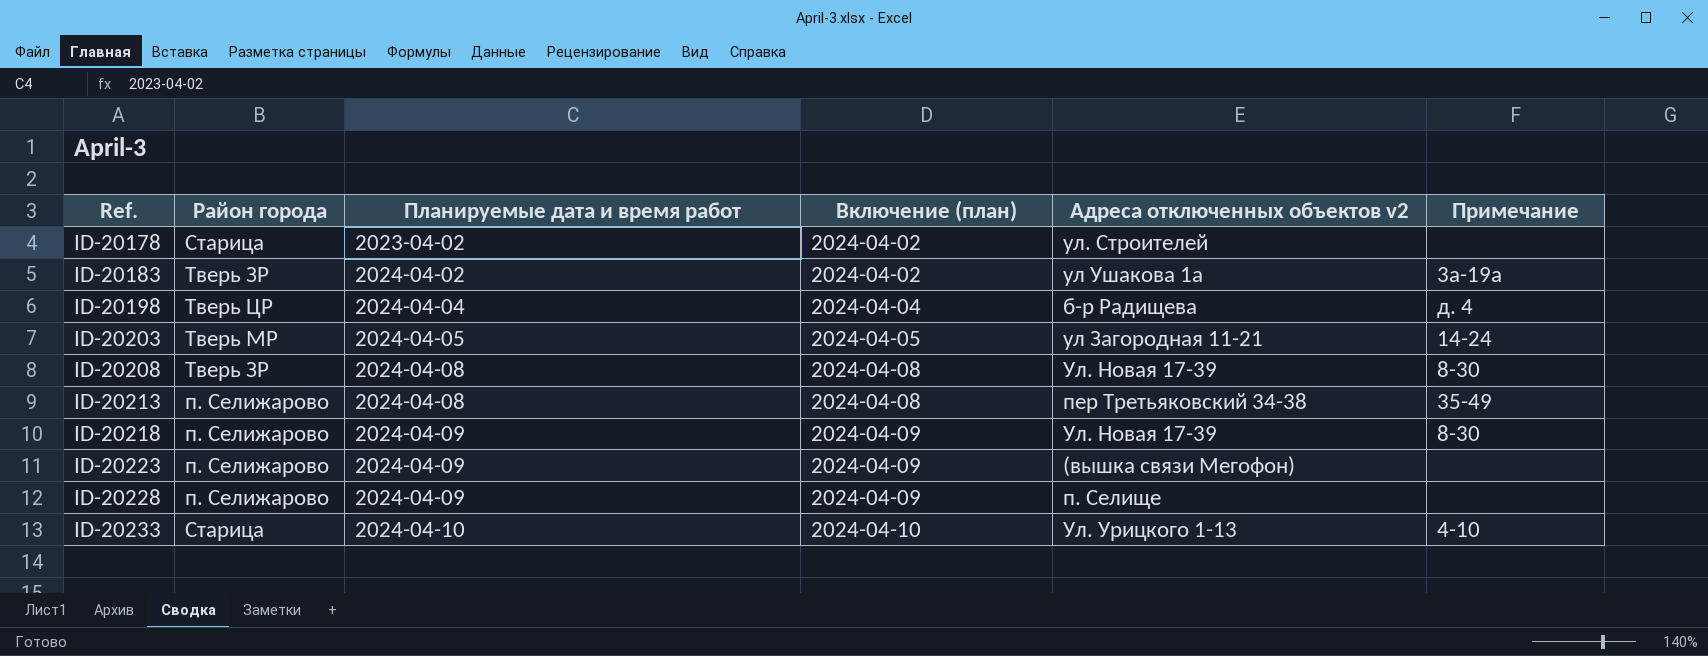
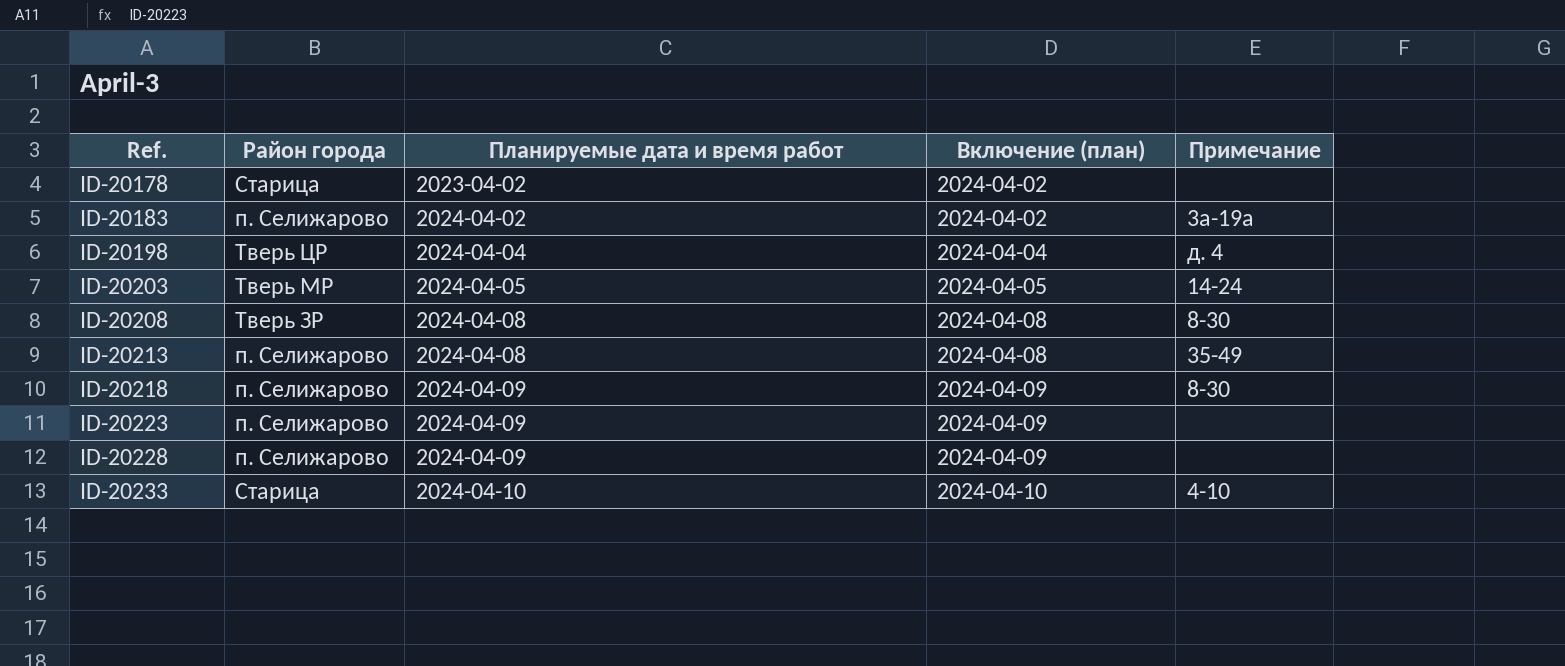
column Адреса отключенных объектов v2 | position: 5 -> none
ID-20183 | Район города: Тверь ЗР -> п. Селижарово

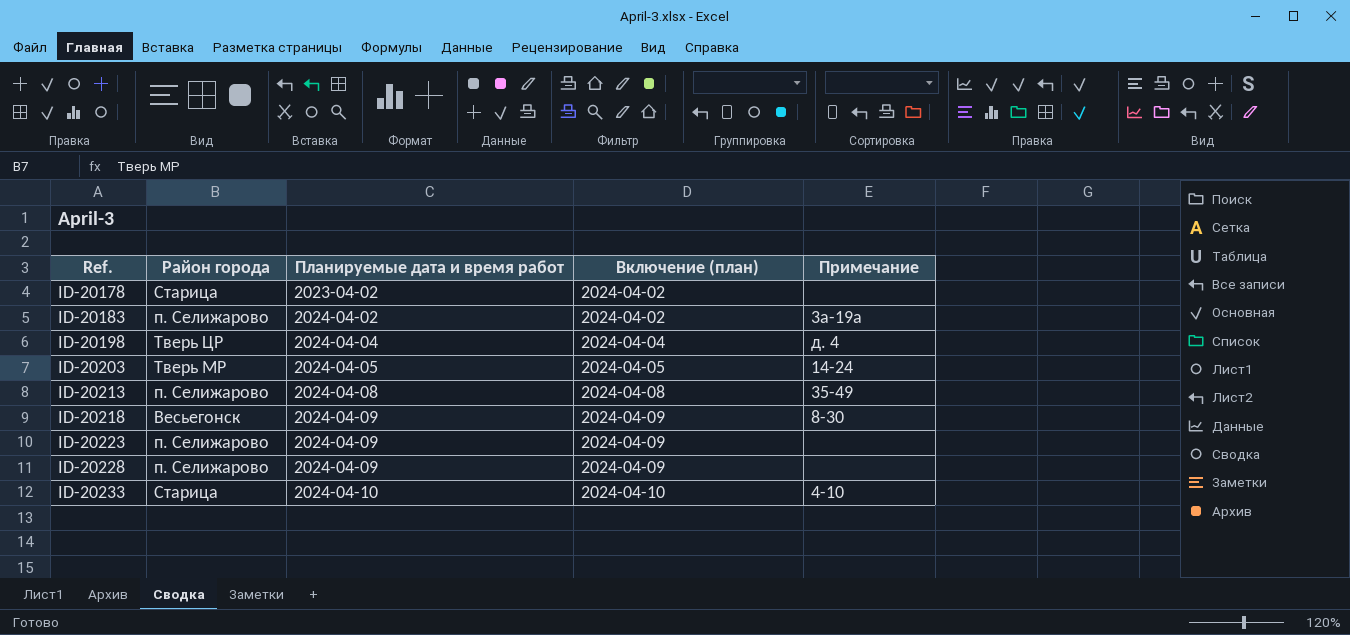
row ID-20208: Тверь ЗР | 2024-04-08 | 2024-04-08 | 8-30 -> none
ID-20218 | Район города: п. Селижарово -> Весьегонск

